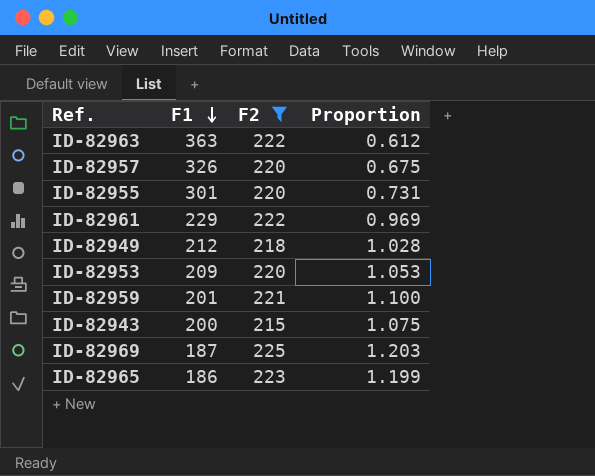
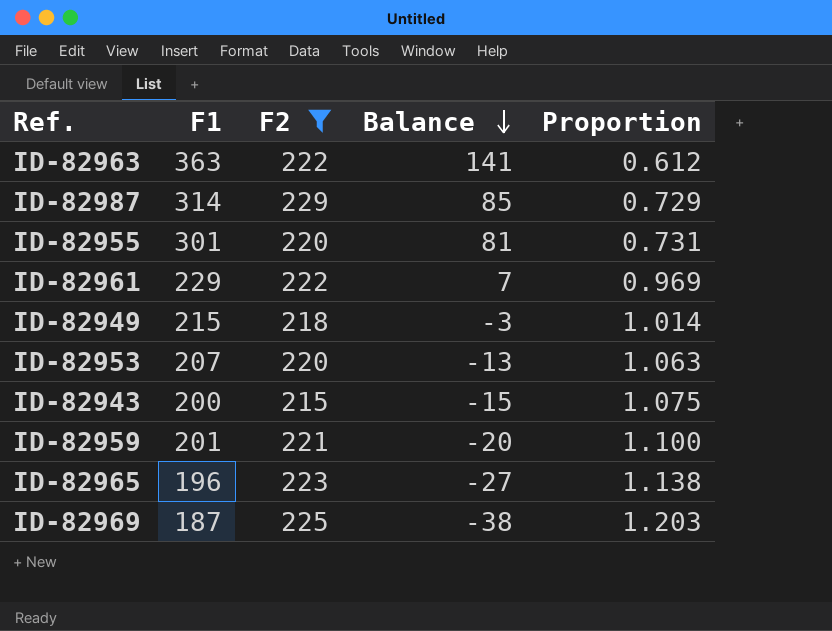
row order: F1 descending -> Balance descending
column Balance | formula: none -> [F1] - [F2]
row ID-82957: 326 | 220 | 0.675 -> none
row ID-82987: none -> 314 | 229 | 85 | 0.729
ID-82949 | F1: 212 -> 215
ID-82949 | Proportion: 1.028 -> 1.014
ID-82953 | F1: 209 -> 207
ID-82953 | Proportion: 1.053 -> 1.063
ID-82965 | F1: 186 -> 196
ID-82965 | Proportion: 1.199 -> 1.138

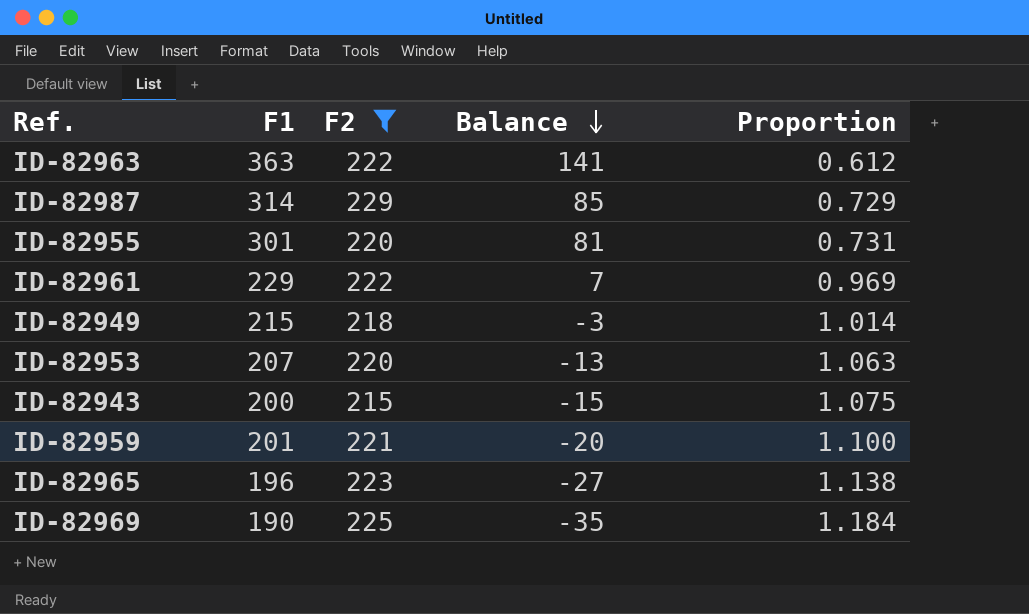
ID-82969 | F1: 187 -> 190
ID-82969 | Balance: -38 -> -35
ID-82969 | Proportion: 1.203 -> 1.184

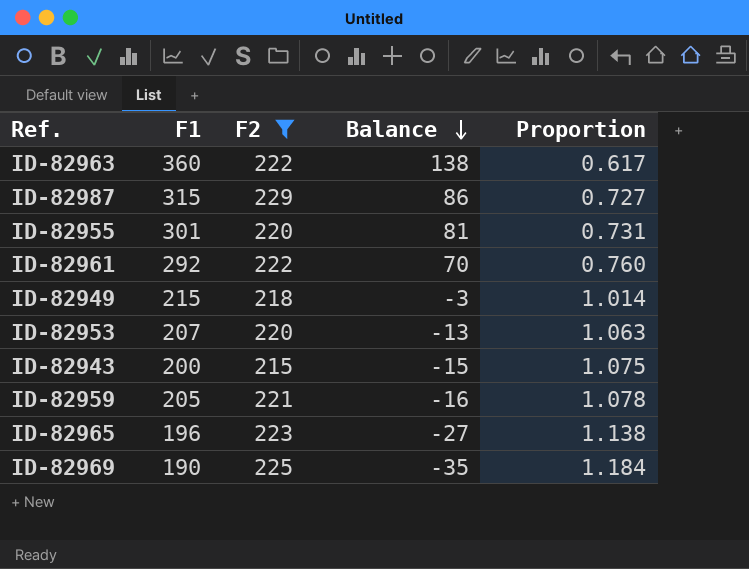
ID-82963 | F1: 363 -> 360
ID-82963 | Balance: 141 -> 138
ID-82963 | Proportion: 0.612 -> 0.617
ID-82987 | F1: 314 -> 315
ID-82987 | Balance: 85 -> 86
ID-82987 | Proportion: 0.729 -> 0.727
ID-82961 | F1: 229 -> 292
ID-82961 | Balance: 7 -> 70
ID-82961 | Proportion: 0.969 -> 0.760
ID-82959 | F1: 201 -> 205
ID-82959 | Balance: -20 -> -16
ID-82959 | Proportion: 1.100 -> 1.078

